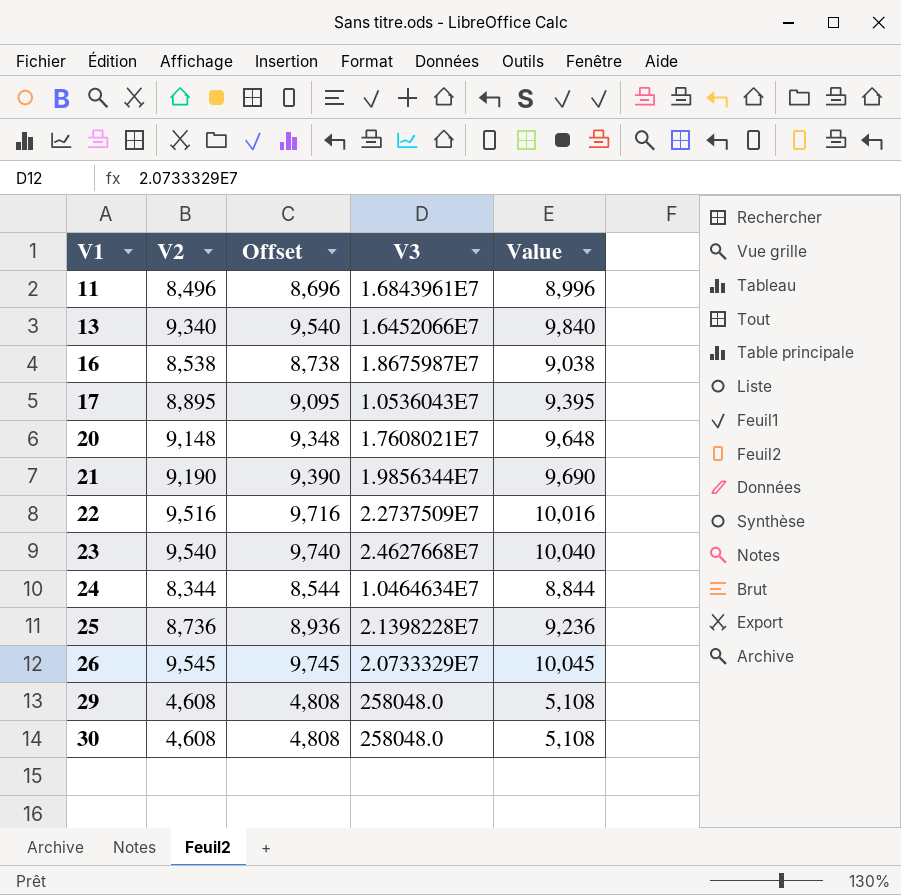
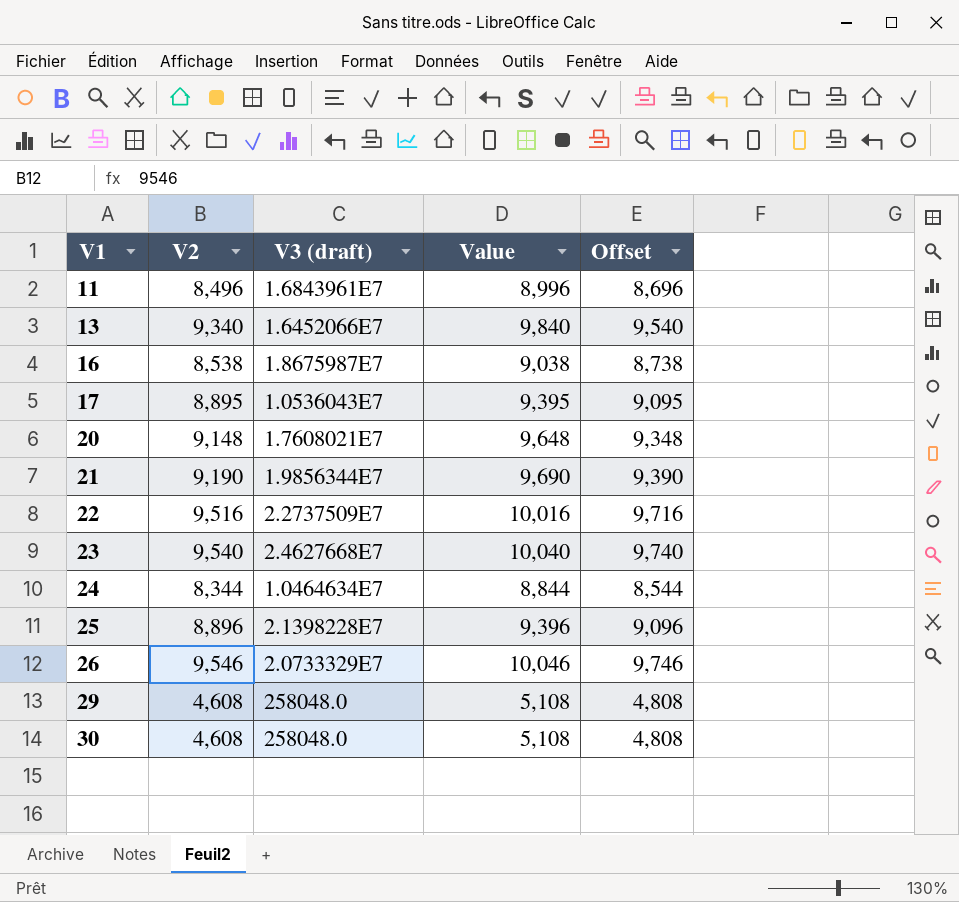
column name: V3 -> V3 (draft)
column Offset | position: 3 -> 5
25 | V2: 8,736 -> 8,896
25 | Value: 9,236 -> 9,396
25 | Offset: 8,936 -> 9,096
26 | V2: 9,545 -> 9,546
26 | Value: 10,045 -> 10,046
26 | Offset: 9,745 -> 9,746

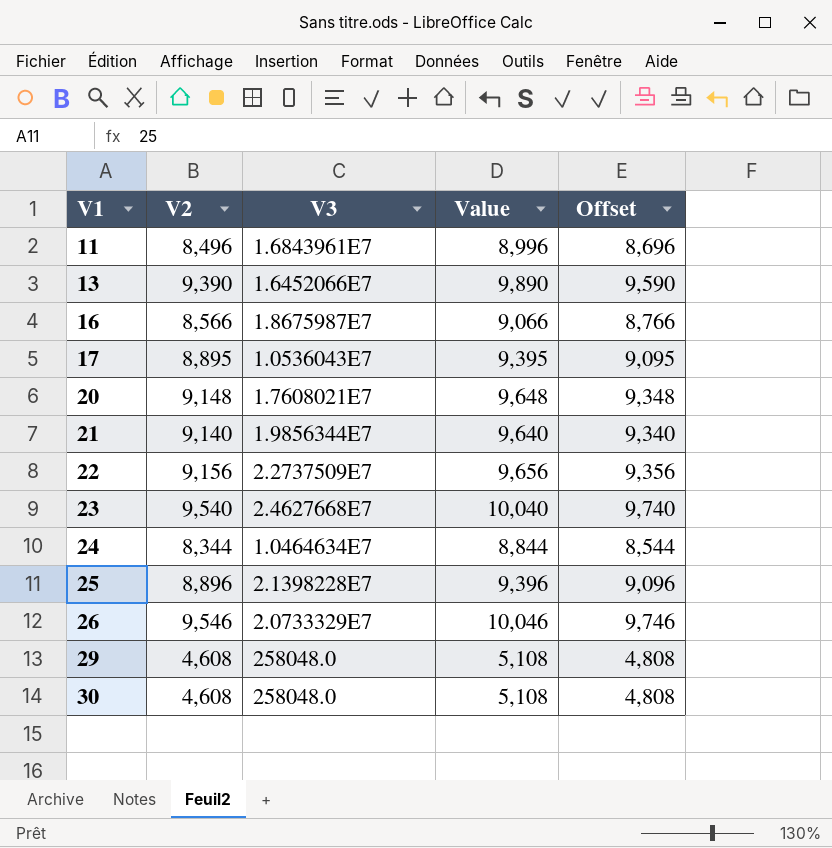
column name: V3 (draft) -> V3
13 | V2: 9,340 -> 9,390
13 | Value: 9,840 -> 9,890
13 | Offset: 9,540 -> 9,590
16 | V2: 8,538 -> 8,566
16 | Value: 9,038 -> 9,066
16 | Offset: 8,738 -> 8,766
21 | V2: 9,190 -> 9,140
21 | Value: 9,690 -> 9,640
21 | Offset: 9,390 -> 9,340
22 | V2: 9,516 -> 9,156
22 | Value: 10,016 -> 9,656
22 | Offset: 9,716 -> 9,356

